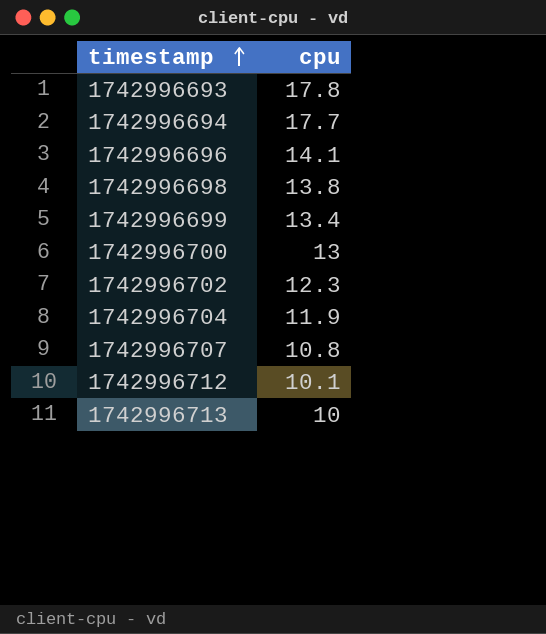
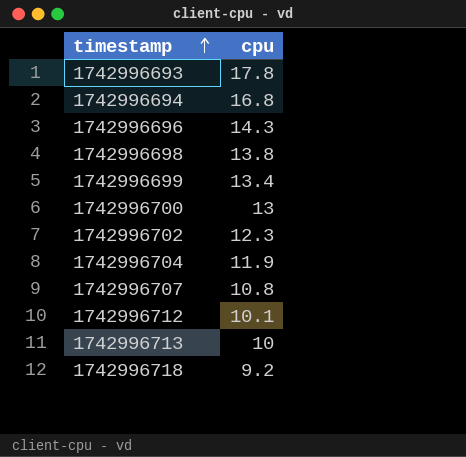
1742996694 | cpu: 17.7 -> 16.8
1742996696 | cpu: 14.1 -> 14.3
row 1742996718: none -> 9.2

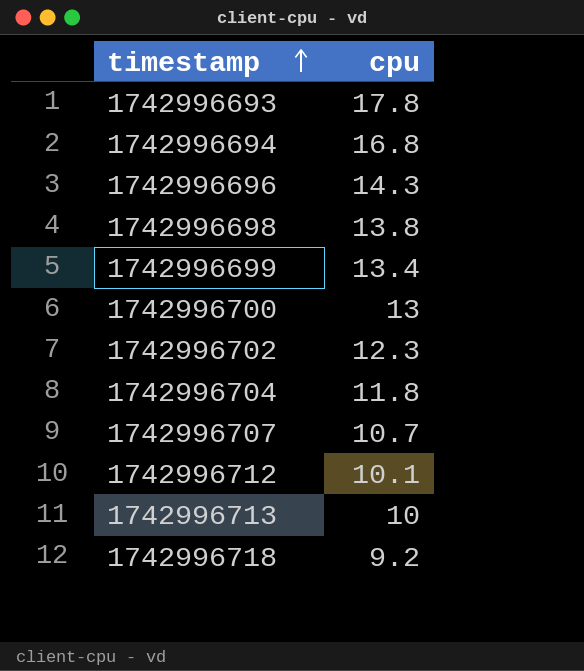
1742996704 | cpu: 11.9 -> 11.8
1742996707 | cpu: 10.8 -> 10.7

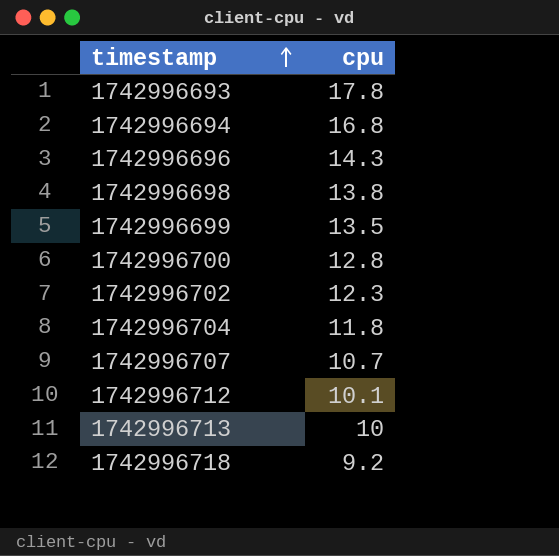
1742996699 | cpu: 13.4 -> 13.5
1742996700 | cpu: 13 -> 12.8

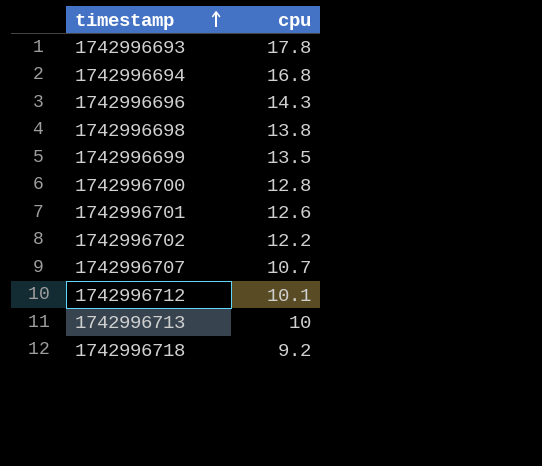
row 1742996704: 11.8 -> none
row 1742996701: none -> 12.6
1742996702 | cpu: 12.3 -> 12.2

